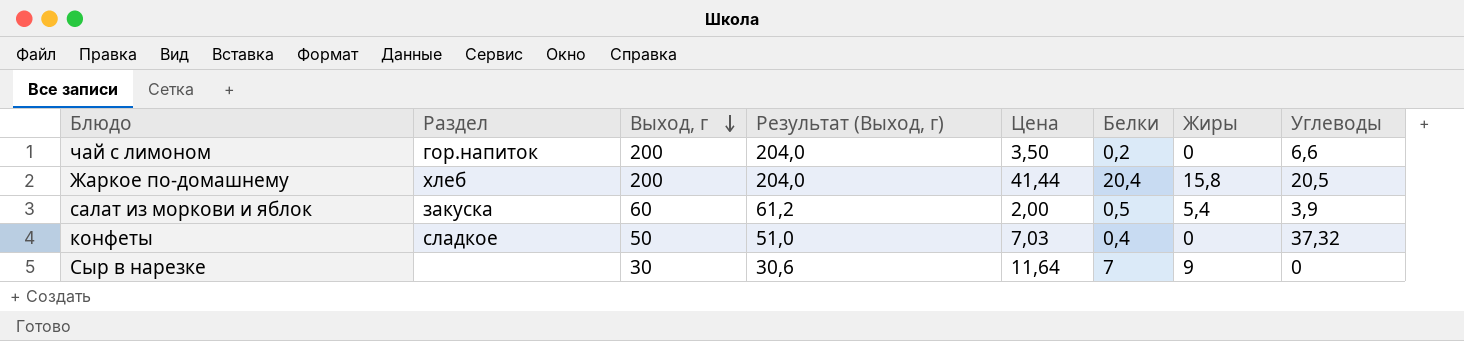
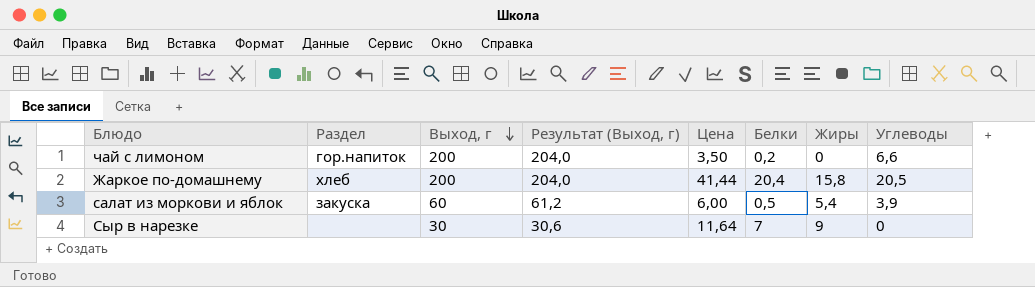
row конфеты: сладкое | 50 | 51,0 | 7,03 | 0,4 | 0 | 37,32 -> none
салат из моркови и яблок | Цена: 2,00 -> 6,00

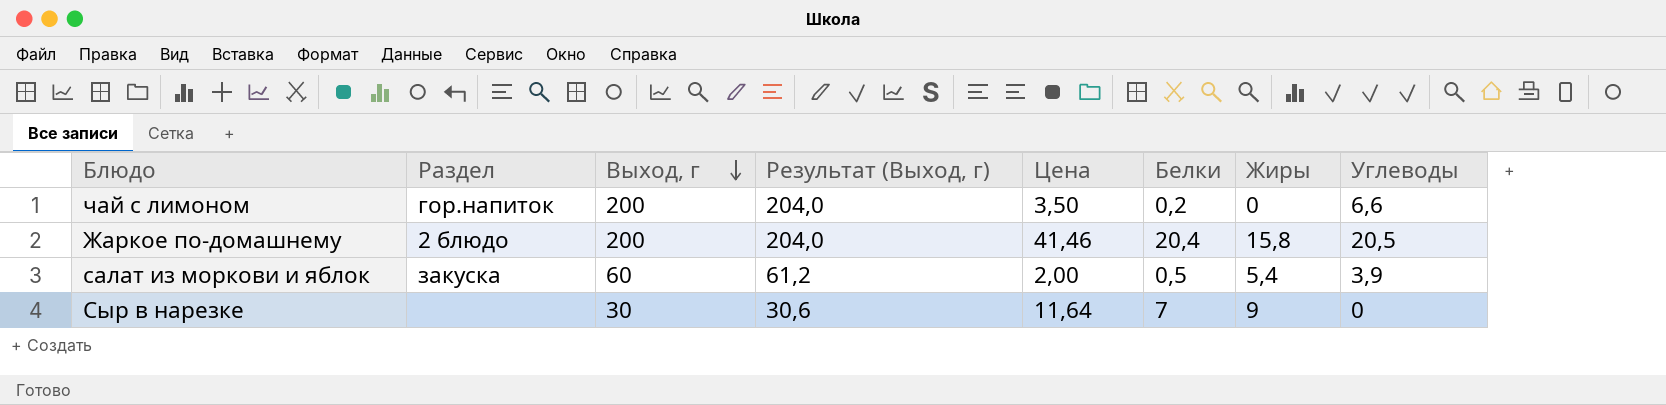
Жаркое по-домашнему | Раздел: хлеб -> 2 блюдо
Жаркое по-домашнему | Цена: 41,44 -> 41,46
салат из моркови и яблок | Цена: 6,00 -> 2,00

